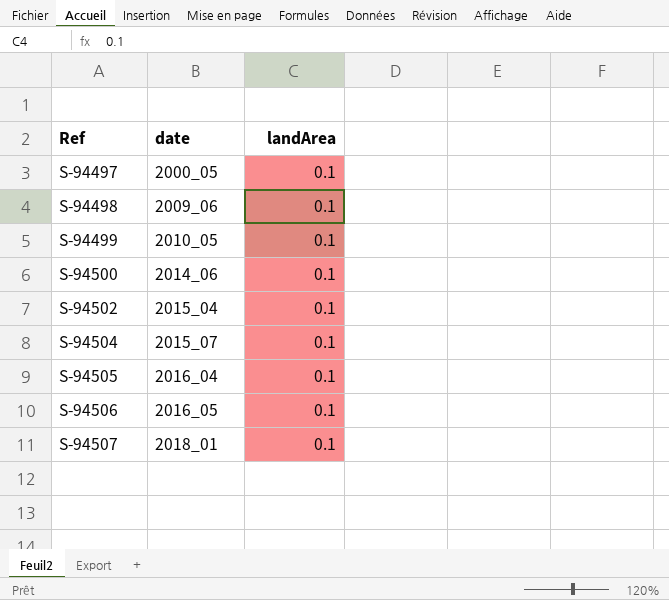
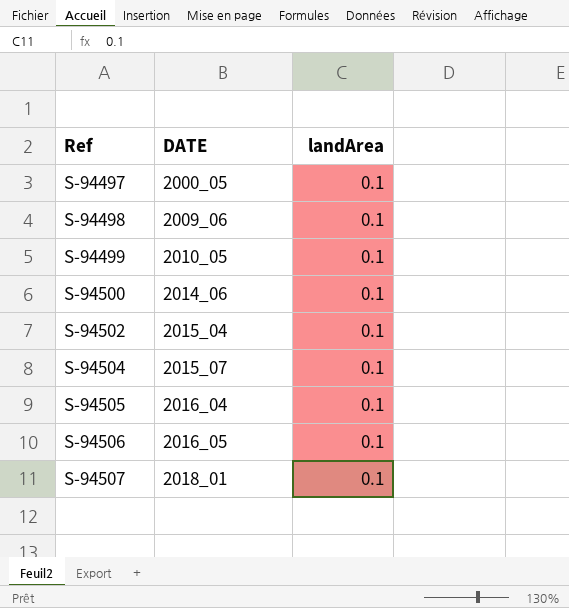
column name: date -> DATE

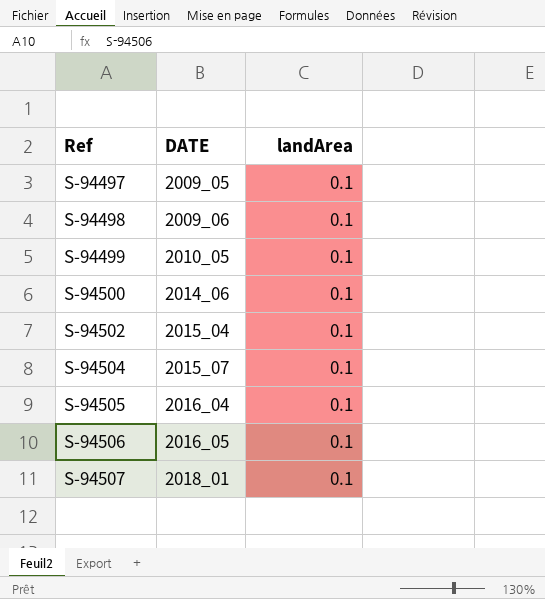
S-94497 | DATE: 2000_05 -> 2009_05

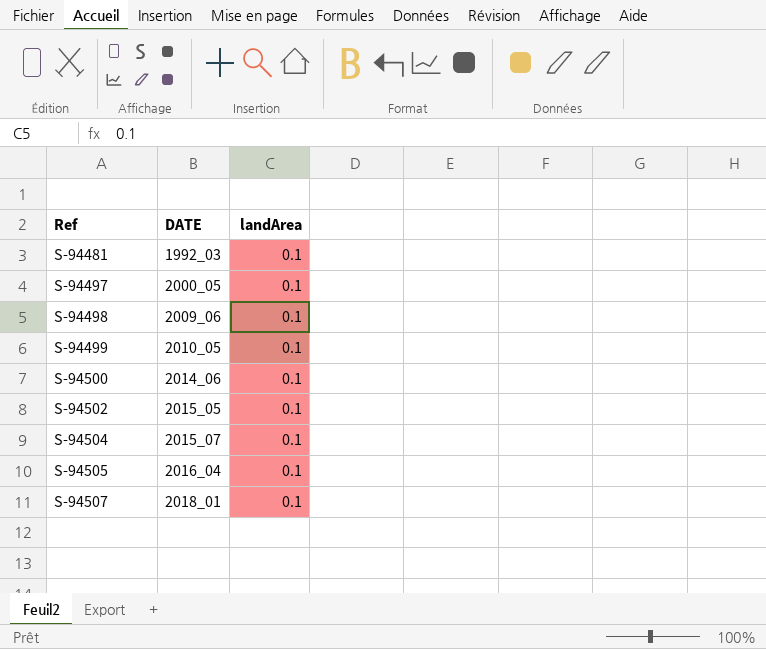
row S-94506: 2016_05 | 0.1 -> none
row S-94481: none -> 1992_03 | 0.1
S-94497 | DATE: 2009_05 -> 2000_05
S-94502 | DATE: 2015_04 -> 2015_05

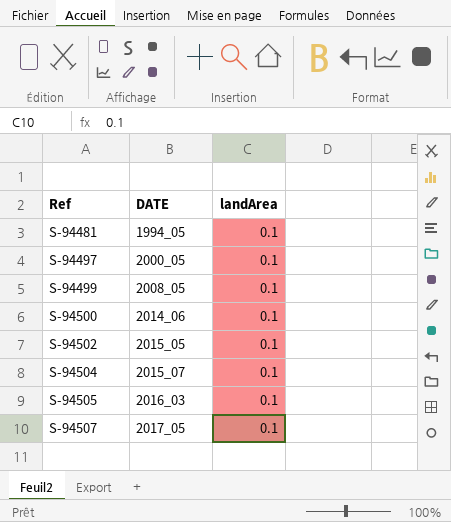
row S-94498: 2009_06 | 0.1 -> none
S-94481 | DATE: 1992_03 -> 1994_05
S-94499 | DATE: 2010_05 -> 2008_05
S-94505 | DATE: 2016_04 -> 2016_03
S-94507 | DATE: 2018_01 -> 2017_05

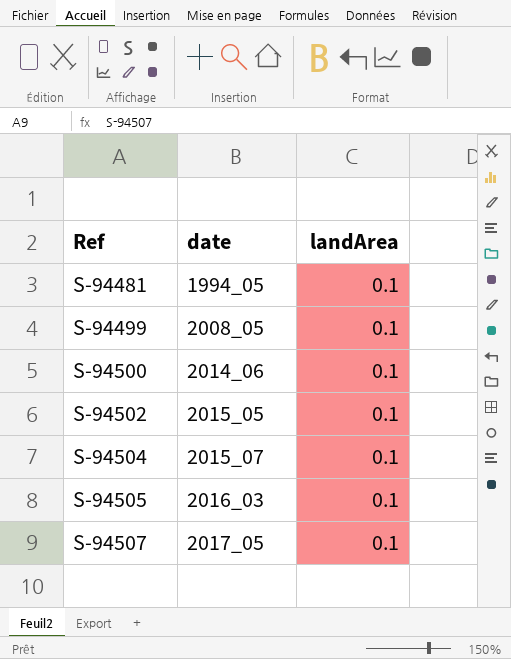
column name: DATE -> date
row S-94497: 2000_05 | 0.1 -> none

